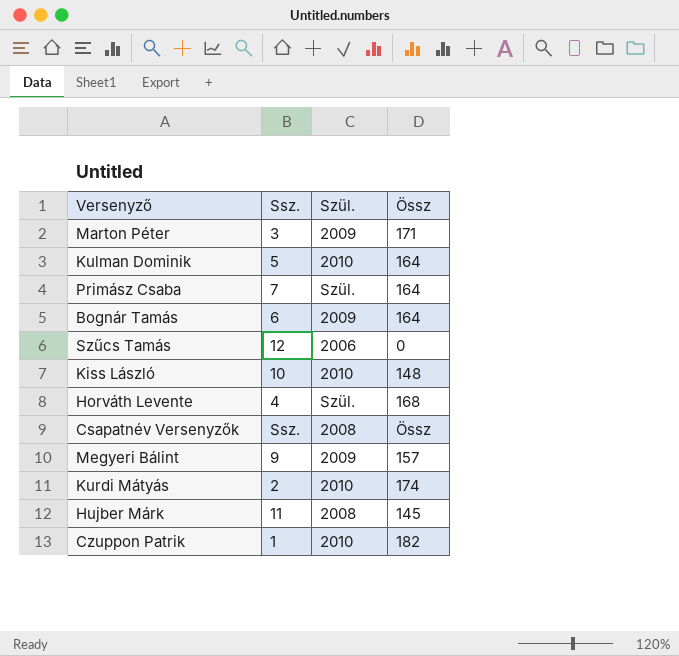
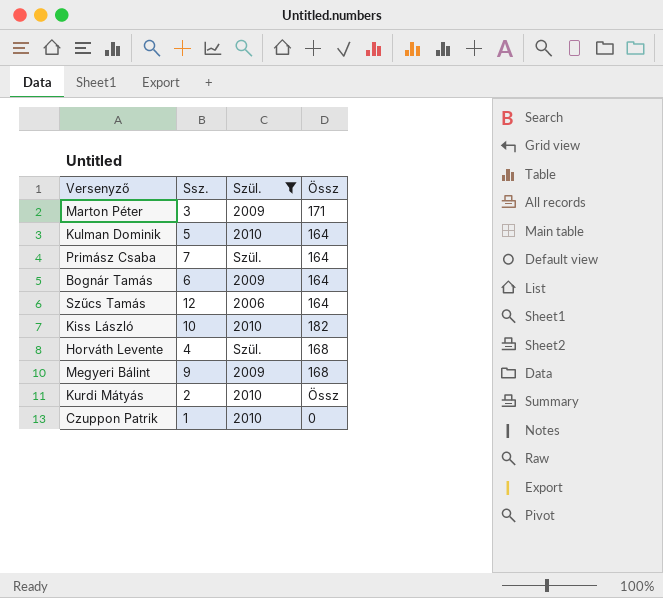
filter: none -> Szül. != 2008
Szűcs Tamás | Össz: 0 -> 164
Kiss László | Össz: 148 -> 182
Megyeri Bálint | Össz: 157 -> 168
Kurdi Mátyás | Össz: 174 -> Össz
Czuppon Patrik | Össz: 182 -> 0

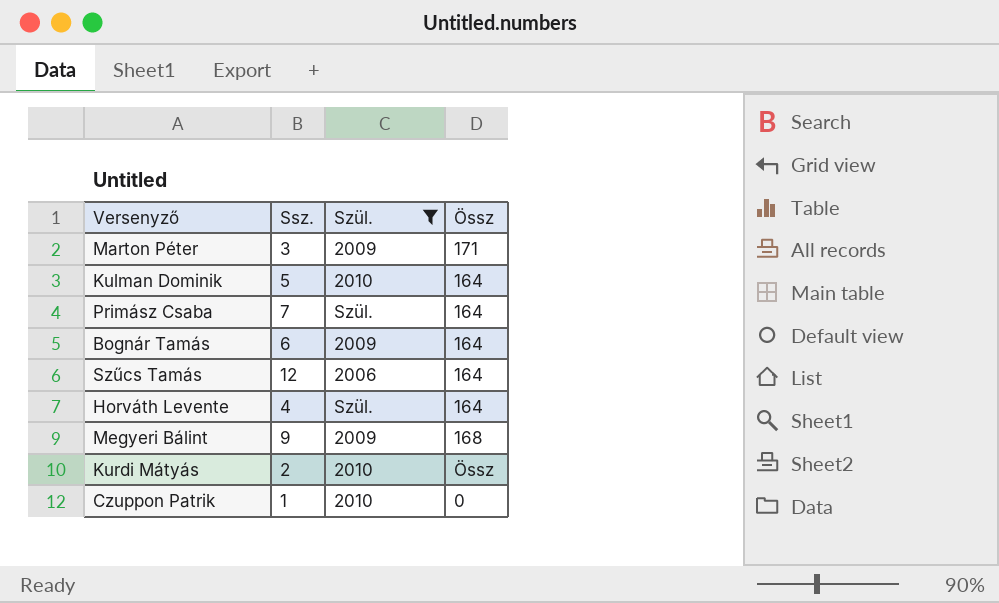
row Kiss László: 10 | 2010 | 182 -> none
Horváth Levente | Össz: 168 -> 164

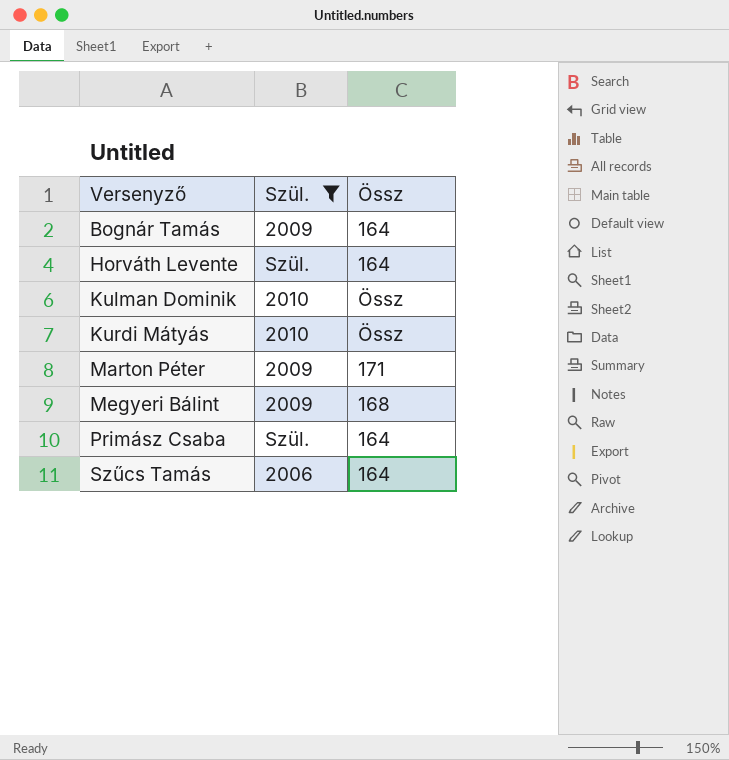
row order: none -> Versenyző ascending
column Ssz. | position: 2 -> none
row Czuppon Patrik: 1 | 2010 | 0 -> none
Kulman Dominik | Össz: 164 -> Össz

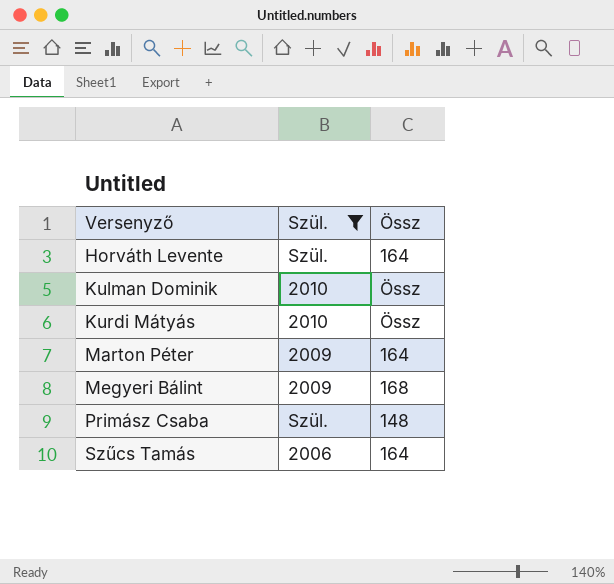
row Bognár Tamás: 2009 | 164 -> none
Marton Péter | Össz: 171 -> 164
Primász Csaba | Össz: 164 -> 148

